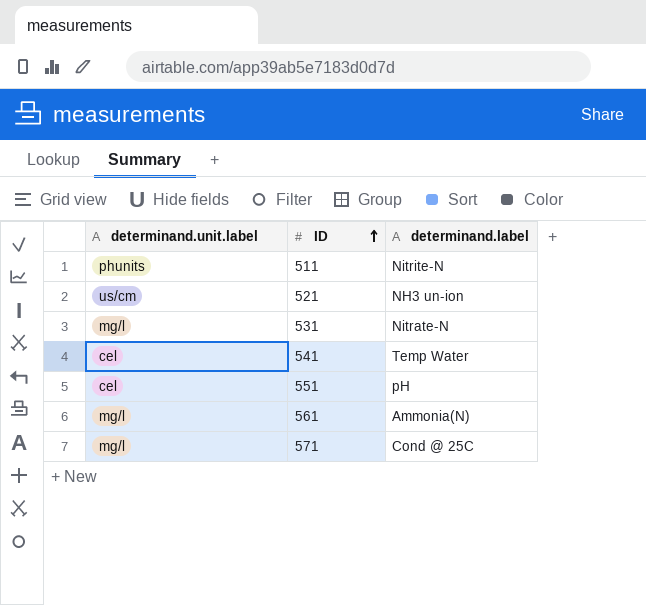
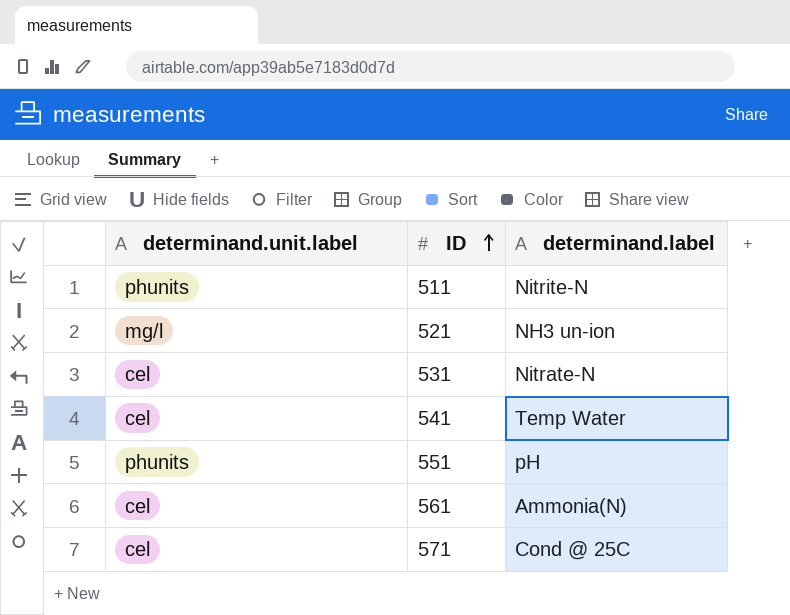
521 | determinand.unit.label: us/cm -> mg/l
531 | determinand.unit.label: mg/l -> cel
551 | determinand.unit.label: cel -> phunits
561 | determinand.unit.label: mg/l -> cel
571 | determinand.unit.label: mg/l -> cel

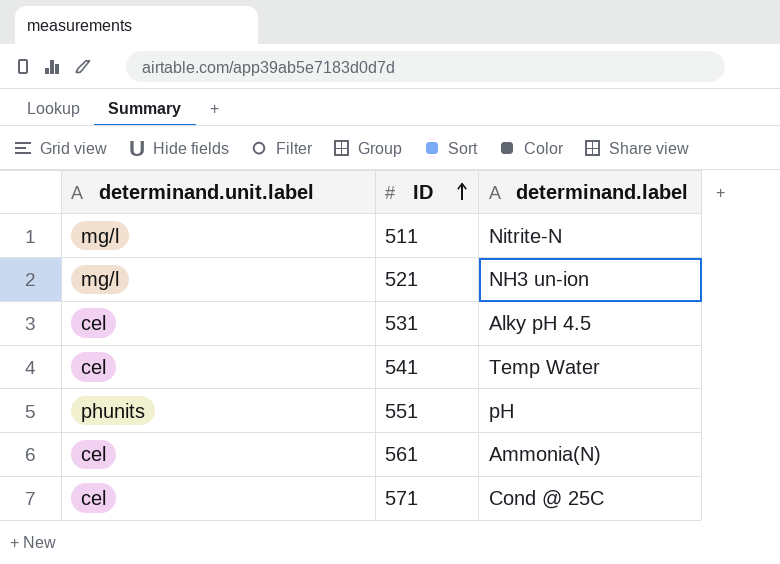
511 | determinand.unit.label: phunits -> mg/l
531 | determinand.label: Nitrate-N -> Alky pH 4.5

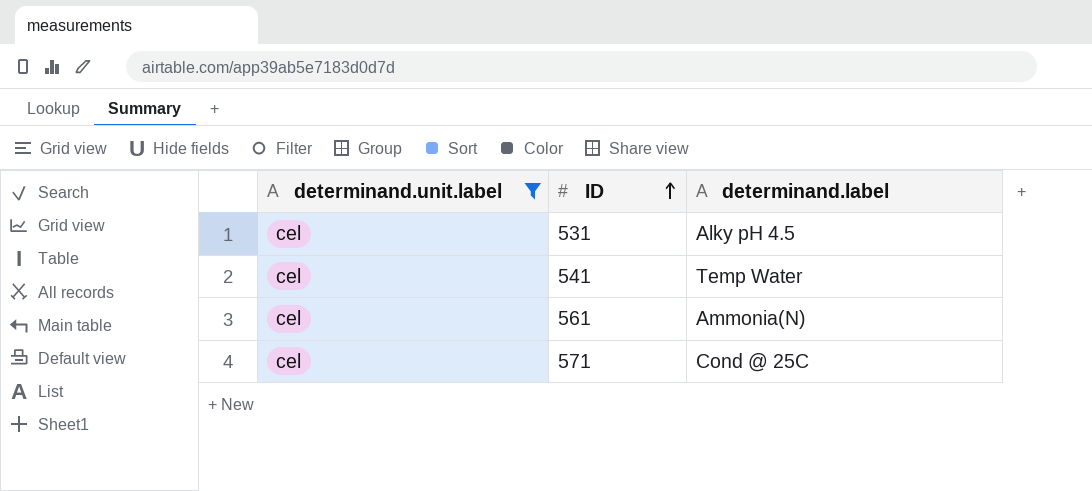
filter: none -> determinand.unit.label = cel

